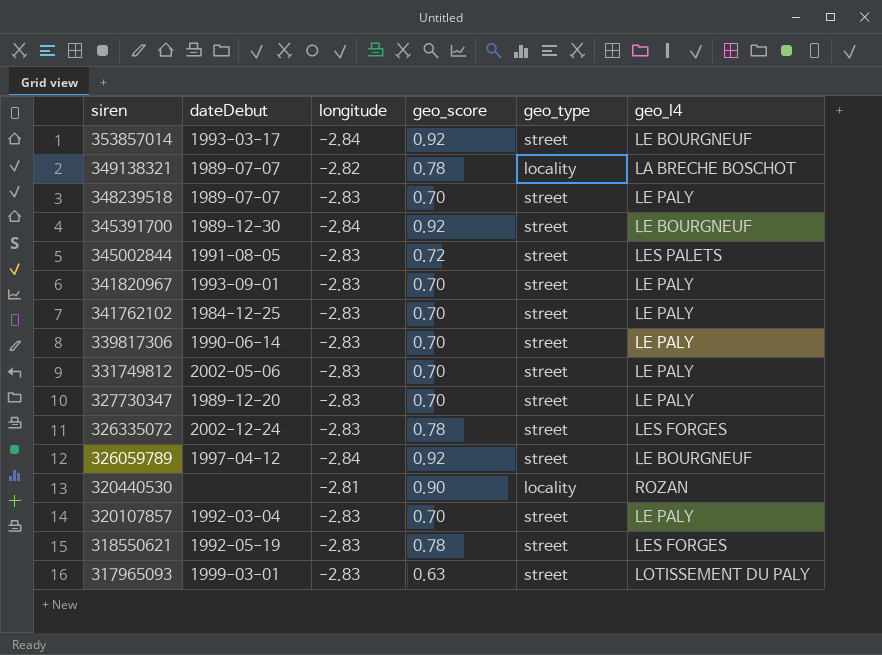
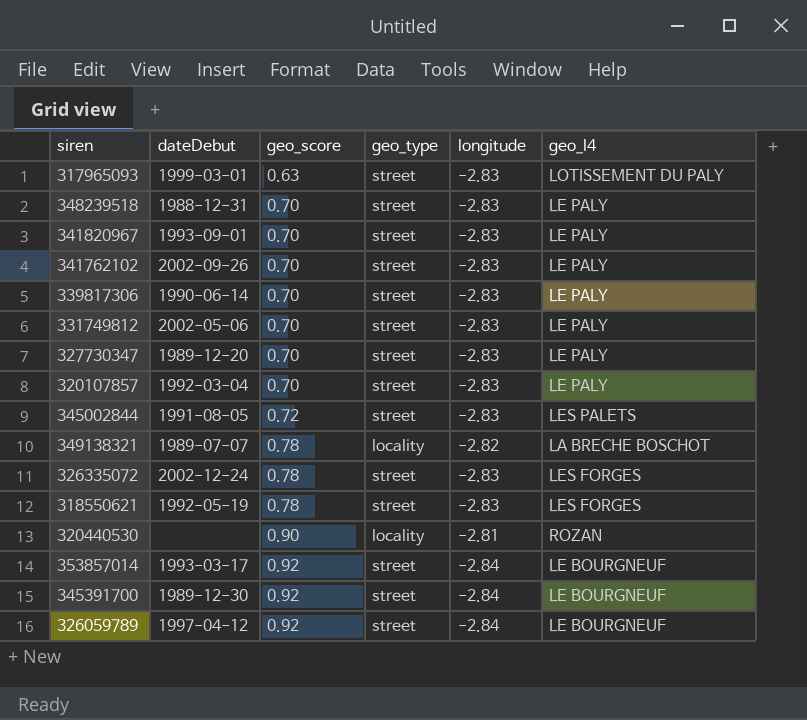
row order: siren descending -> geo_score ascending
column longitude | position: 3 -> 5
348239518 | dateDebut: 1989-07-07 -> 1988-12-31
341762102 | dateDebut: 1984-12-25 -> 2002-09-26

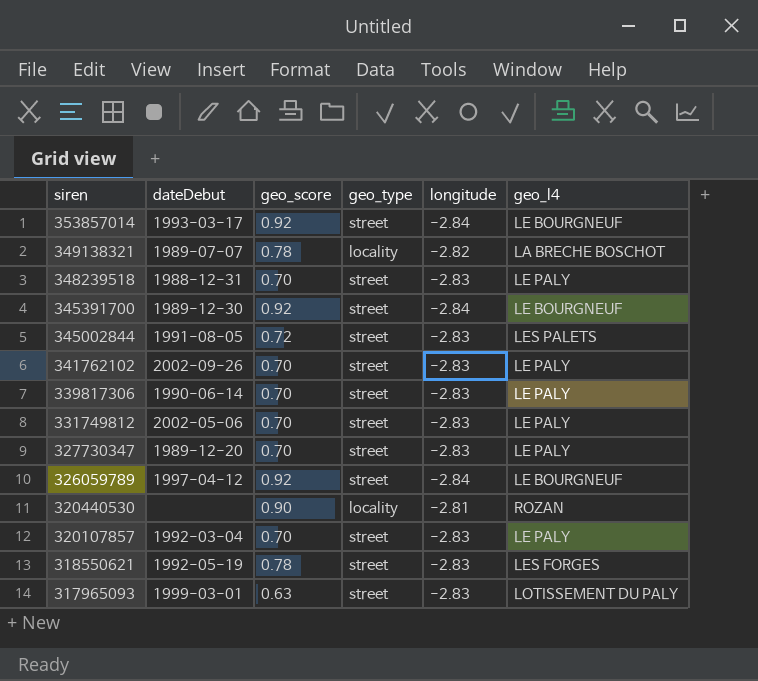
row order: geo_score ascending -> siren descending
row 341820967: 1993-09-01 | 0.70 | street | -2.83 | LE PALY -> none
row 326335072: 2002-12-24 | 0.78 | street | -2.83 | LES FORGES -> none

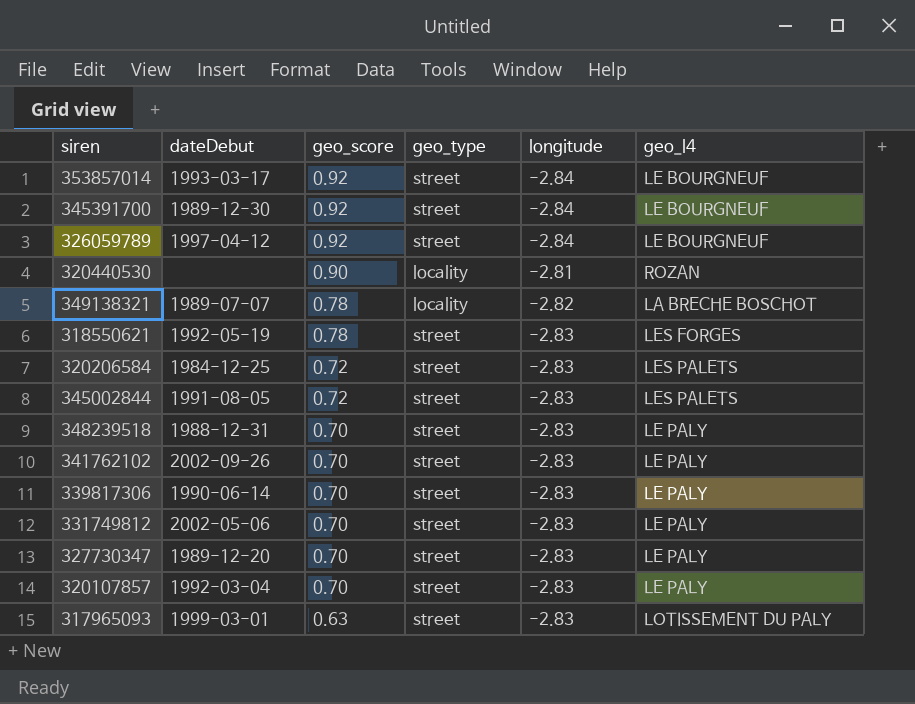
row order: siren descending -> geo_score descending
row 320206584: none -> 1984-12-25 | 0.72 | street | -2.83 | LES PALETS

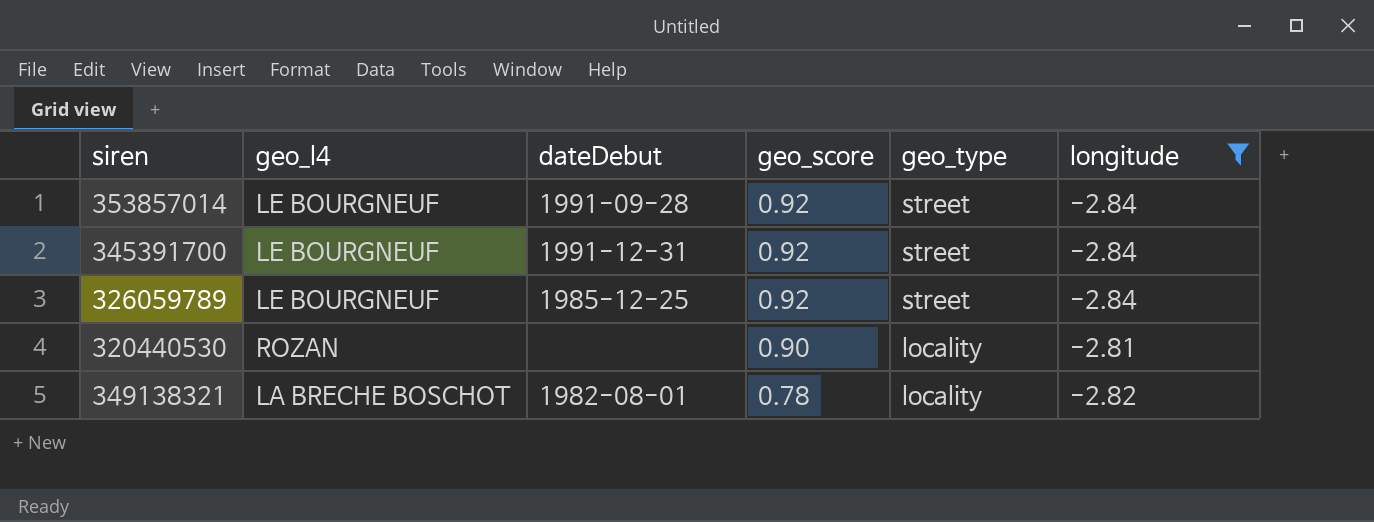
filter: none -> longitude != -2.83
column geo_l4 | position: 6 -> 2
353857014 | dateDebut: 1993-03-17 -> 1991-09-28
345391700 | dateDebut: 1989-12-30 -> 1991-12-31
326059789 | dateDebut: 1997-04-12 -> 1985-12-25
349138321 | dateDebut: 1989-07-07 -> 1982-08-01

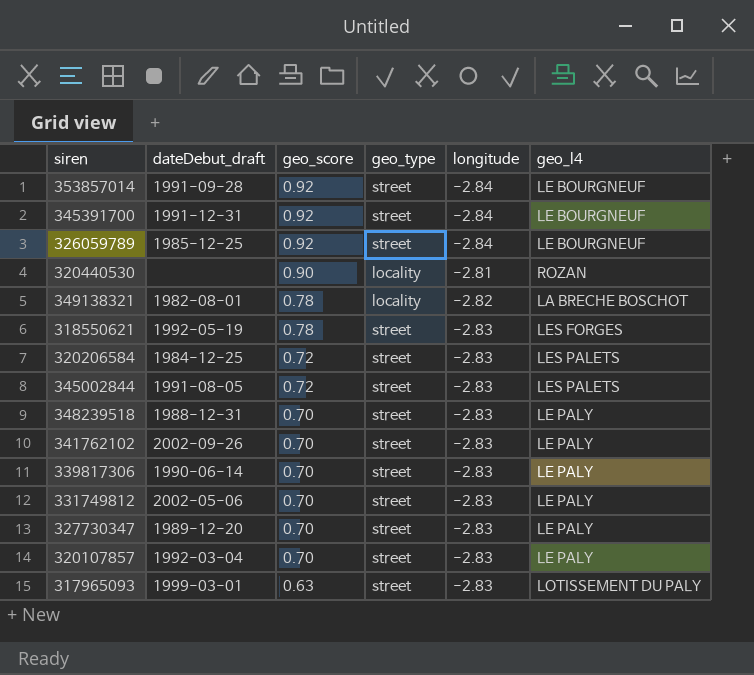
filter: longitude != -2.83 -> none
column name: dateDebut -> dateDebut_draft
column geo_l4 | position: 2 -> 6

